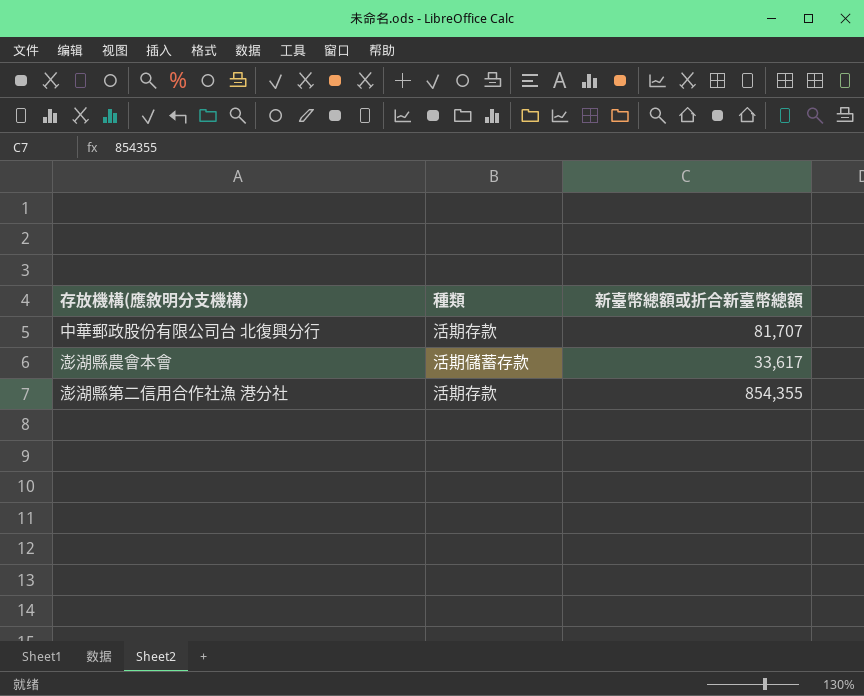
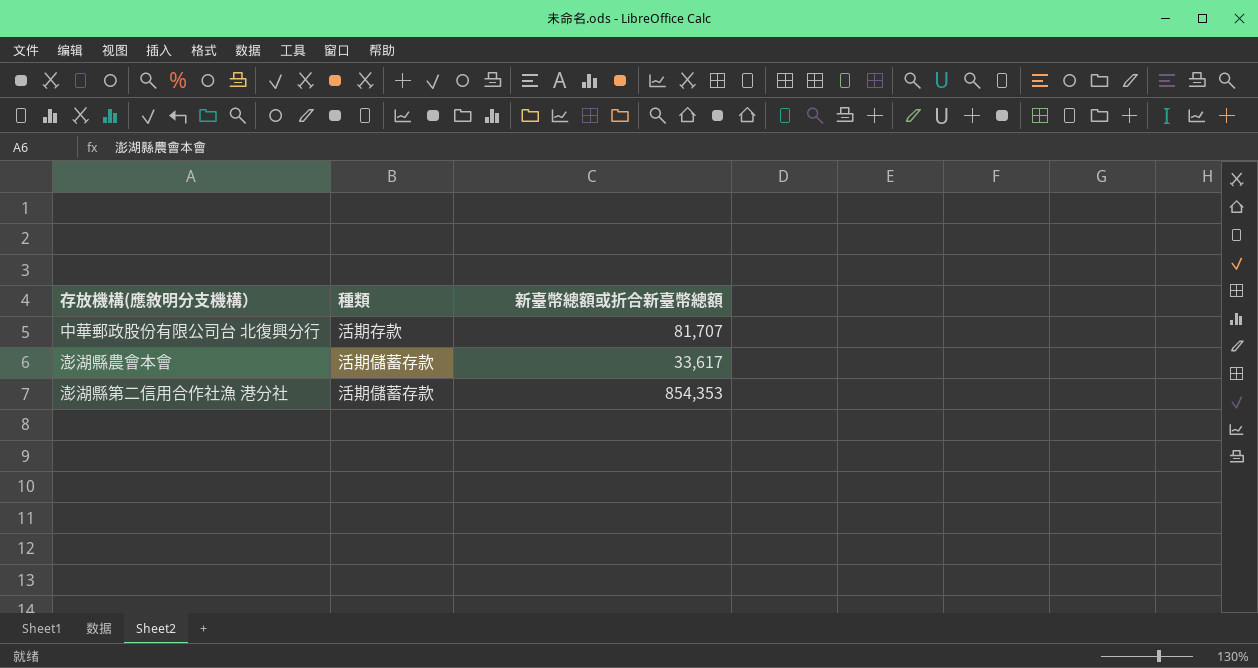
澎湖縣第二信用合作社漁 港分社 | 種類: 活期存款 -> 活期儲蓄存款
澎湖縣第二信用合作社漁 港分社 | 新臺幣總額或折合新臺幣總額: 854,355 -> 854,353

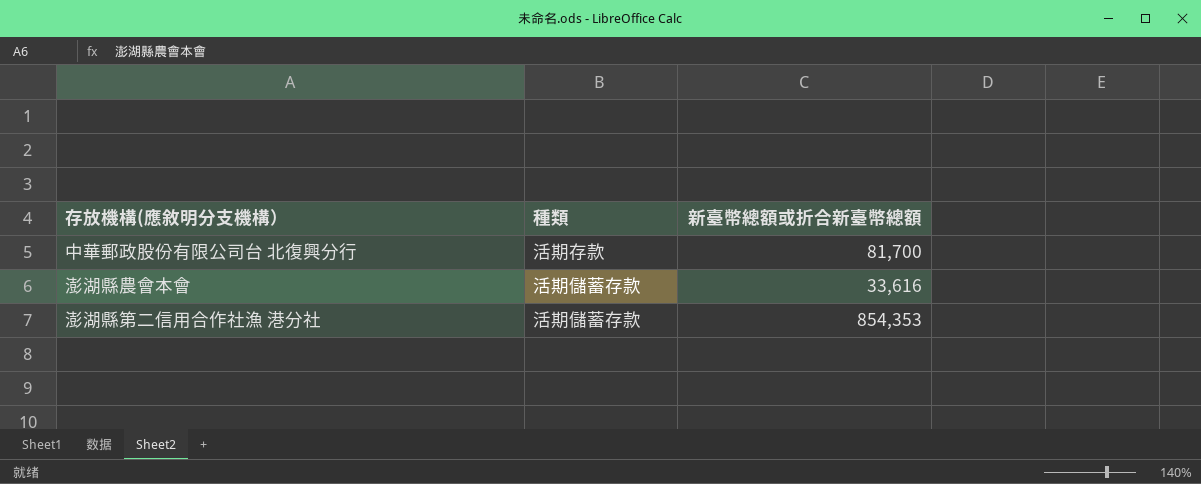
中華郵政股份有限公司台 北復興分行 | 新臺幣總額或折合新臺幣總額: 81,707 -> 81,700
澎湖縣農會本會 | 新臺幣總額或折合新臺幣總額: 33,617 -> 33,616

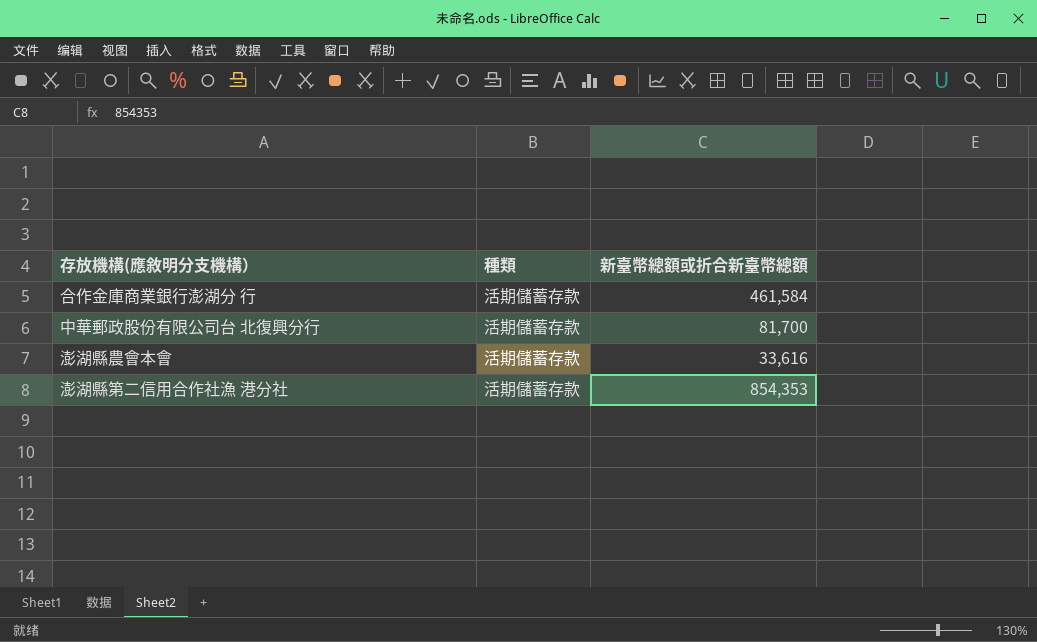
row 合作金庫商業銀行澎湖分 行: none -> 活期儲蓄存款 | 461,584
中華郵政股份有限公司台 北復興分行 | 種類: 活期存款 -> 活期儲蓄存款

